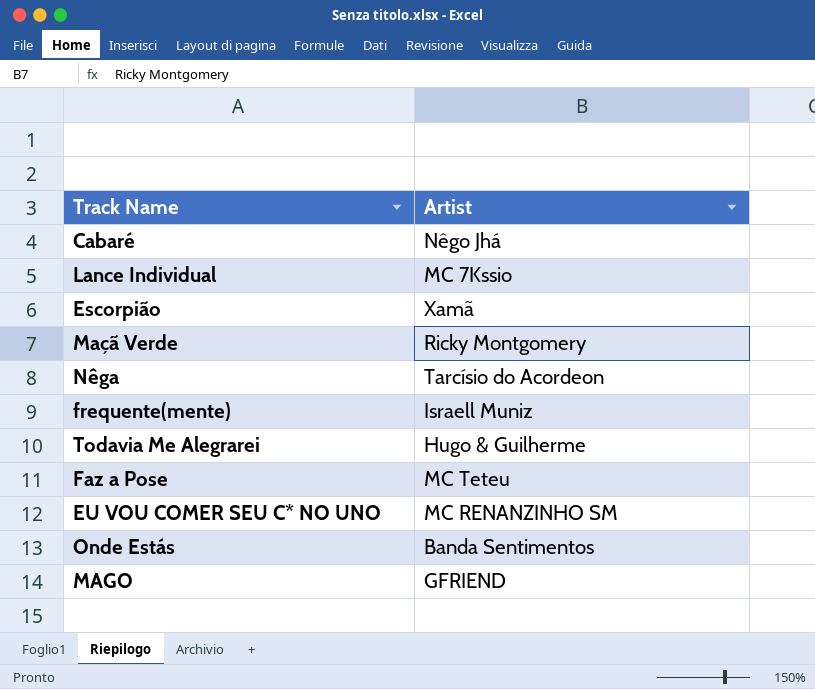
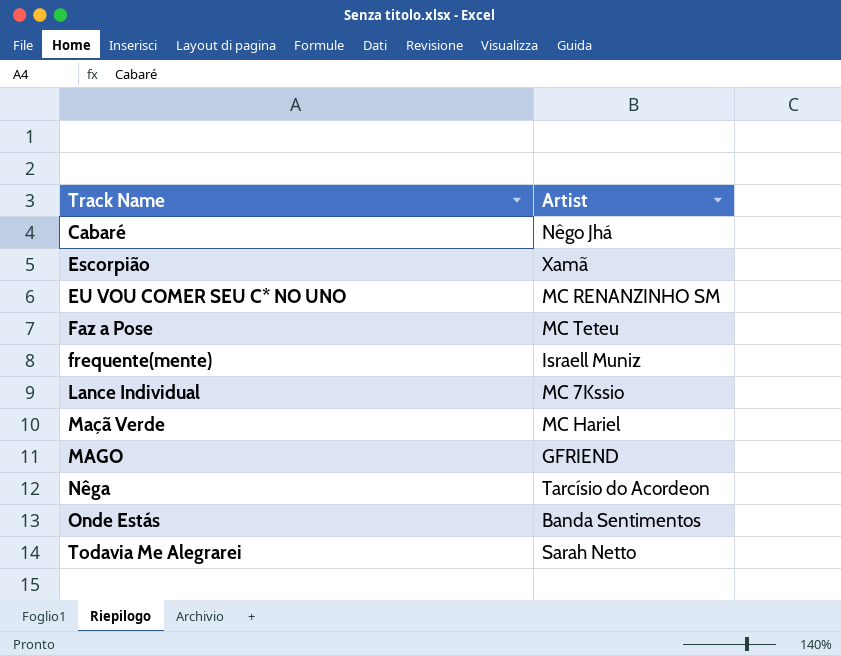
row order: none -> Track Name ascending
Maçã Verde | Artist: Ricky Montgomery -> MC Hariel
Todavia Me Alegrarei | Artist: Hugo & Guilherme -> Sarah Netto

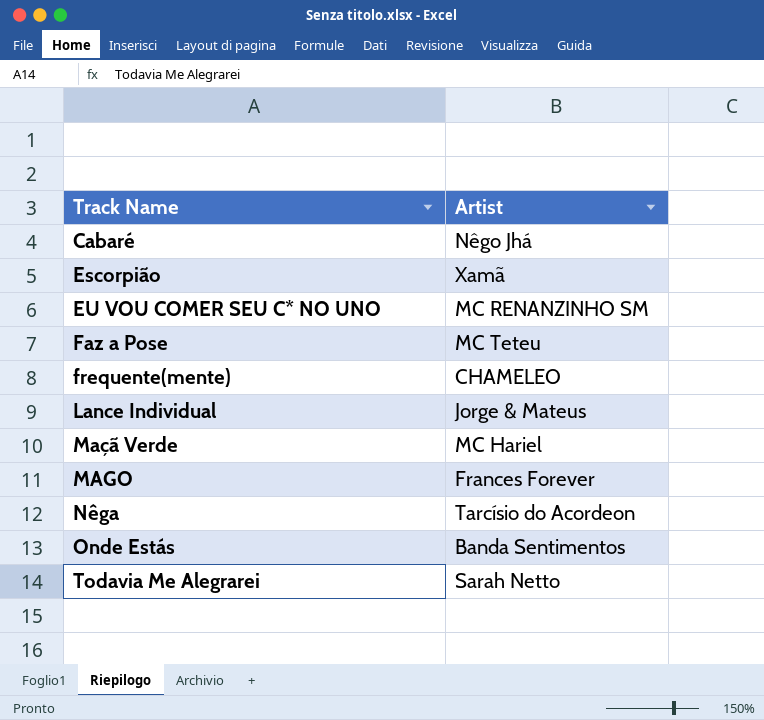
frequente(mente) | Artist: Israell Muniz -> CHAMELEO
Lance Individual | Artist: MC 7Kssio -> Jorge & Mateus
MAGO | Artist: GFRIEND -> Frances Forever

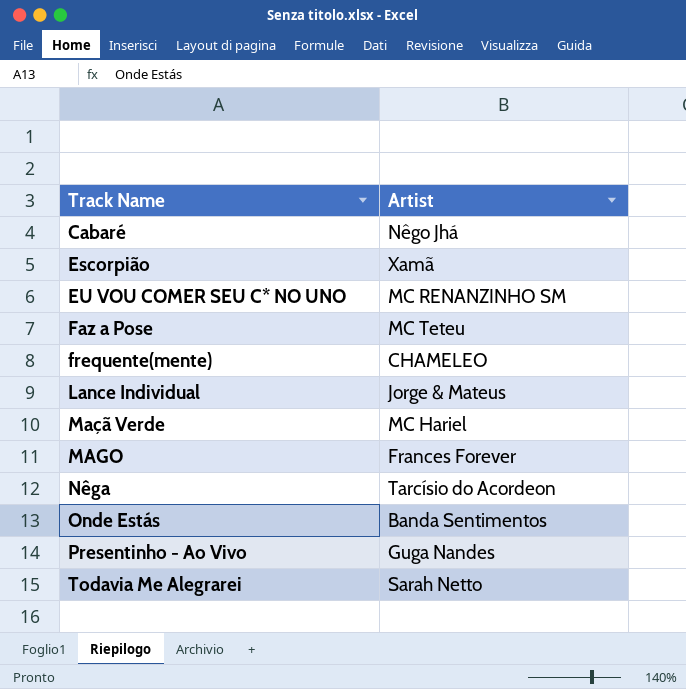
row Presentinho - Ao Vivo: none -> Guga Nandes

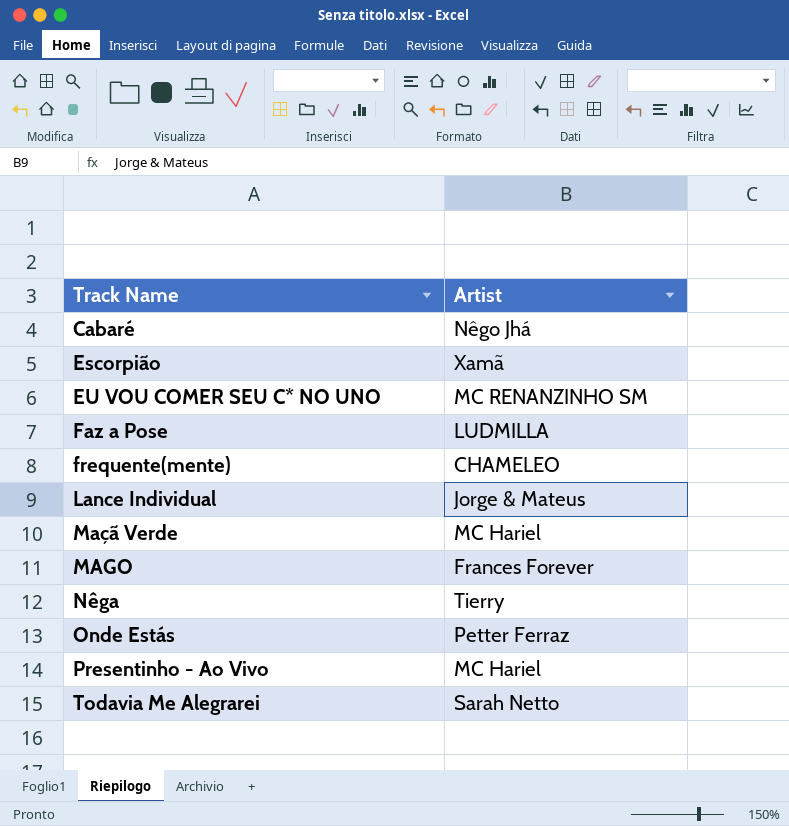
Faz a Pose | Artist: MC Teteu -> LUDMILLA
Nêga | Artist: Tarcísio do Acordeon -> Tierry
Onde Estás | Artist: Banda Sentimentos -> Petter Ferraz
Presentinho - Ao Vivo | Artist: Guga Nandes -> MC Hariel

